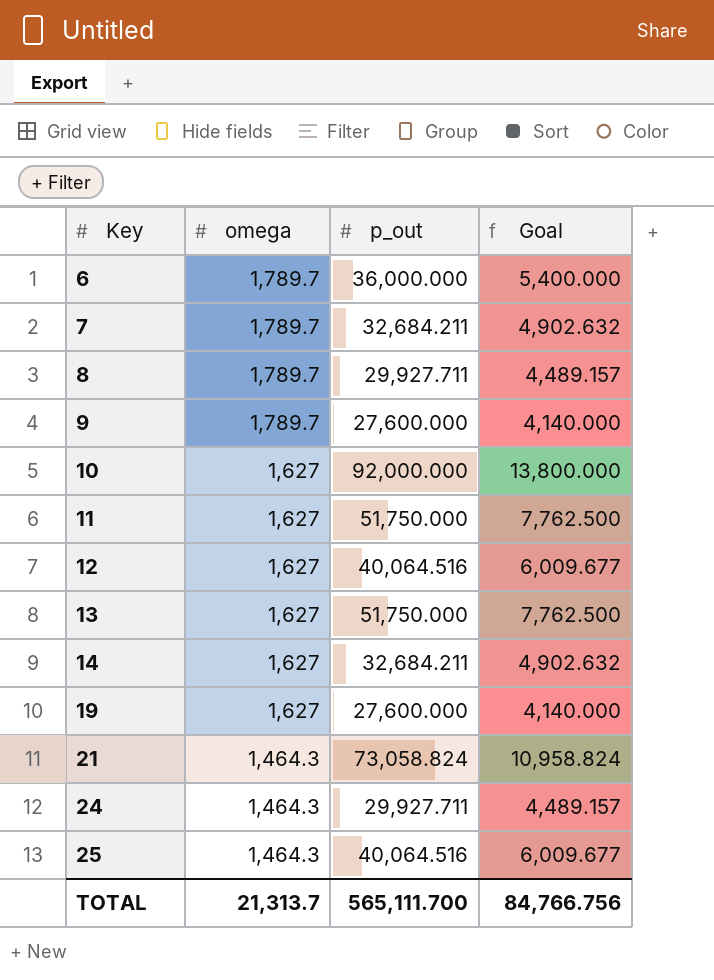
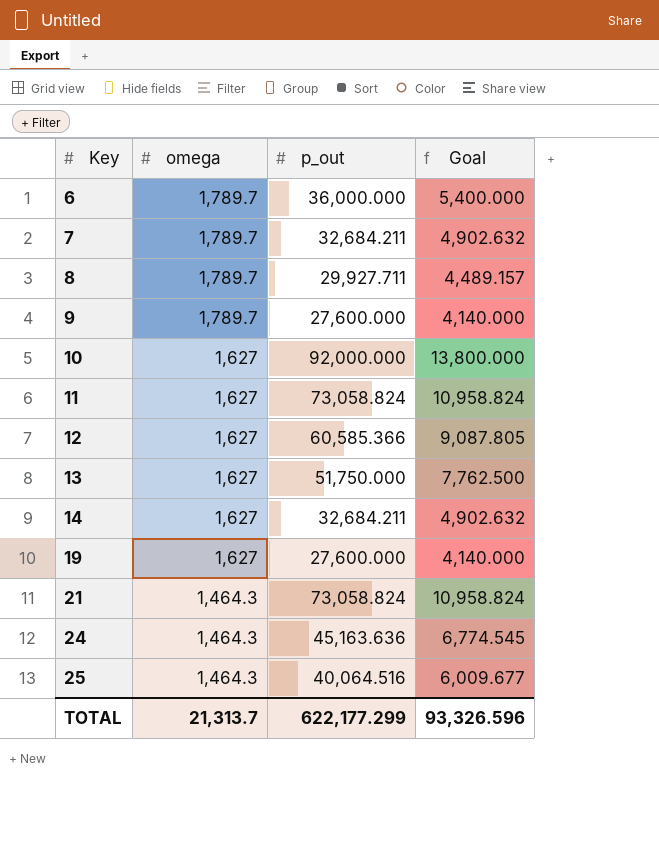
11 | p_out: 51,750.000 -> 73,058.824
11 | Goal: 7,762.500 -> 10,958.824
12 | p_out: 40,064.516 -> 60,585.366
12 | Goal: 6,009.677 -> 9,087.805
24 | p_out: 29,927.711 -> 45,163.636
24 | Goal: 4,489.157 -> 6,774.545
TOTAL | p_out: 565,111.700 -> 622,177.299
TOTAL | Goal: 84,766.756 -> 93,326.596

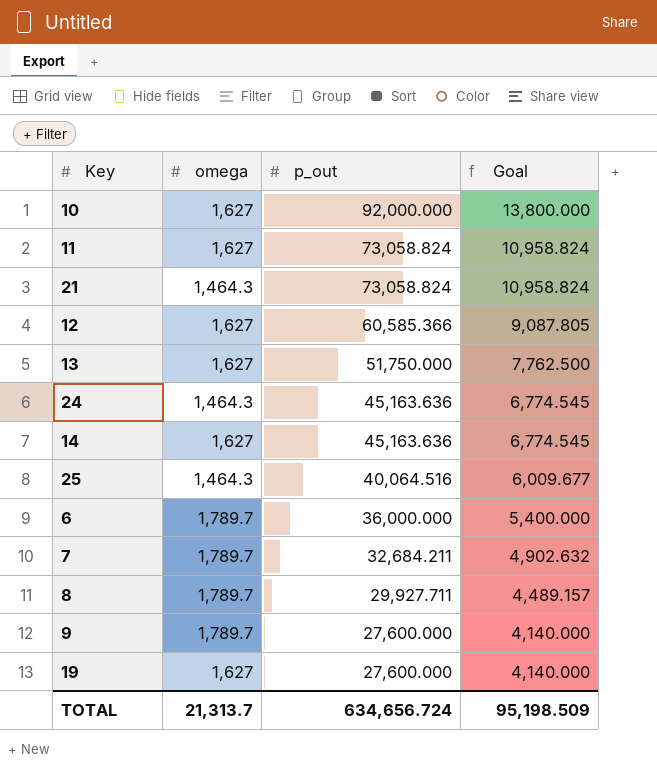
row order: Key ascending -> p_out descending
14 | p_out: 32,684.211 -> 45,163.636
14 | Goal: 4,902.632 -> 6,774.545
TOTAL | p_out: 622,177.299 -> 634,656.724
TOTAL | Goal: 93,326.596 -> 95,198.509

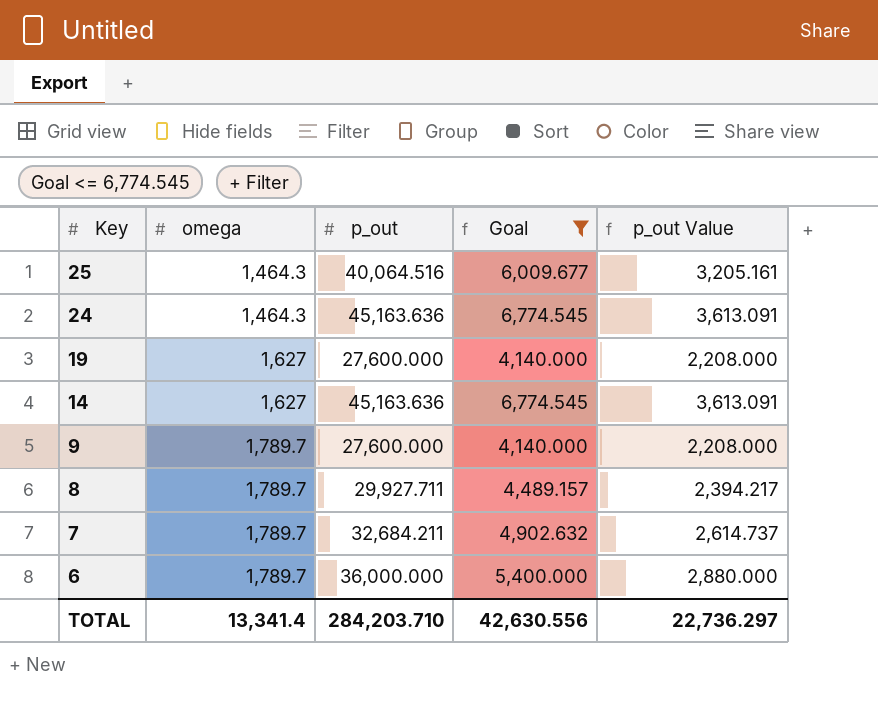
filter: none -> Goal <= 6,774.545
row order: p_out descending -> Key descending
column p_out Value | formula: none -> [p_out] * 0.08
TOTAL | omega: 21,313.7 -> 13,341.4
TOTAL | p_out: 634,656.724 -> 284,203.710
TOTAL | Goal: 95,198.509 -> 42,630.556

